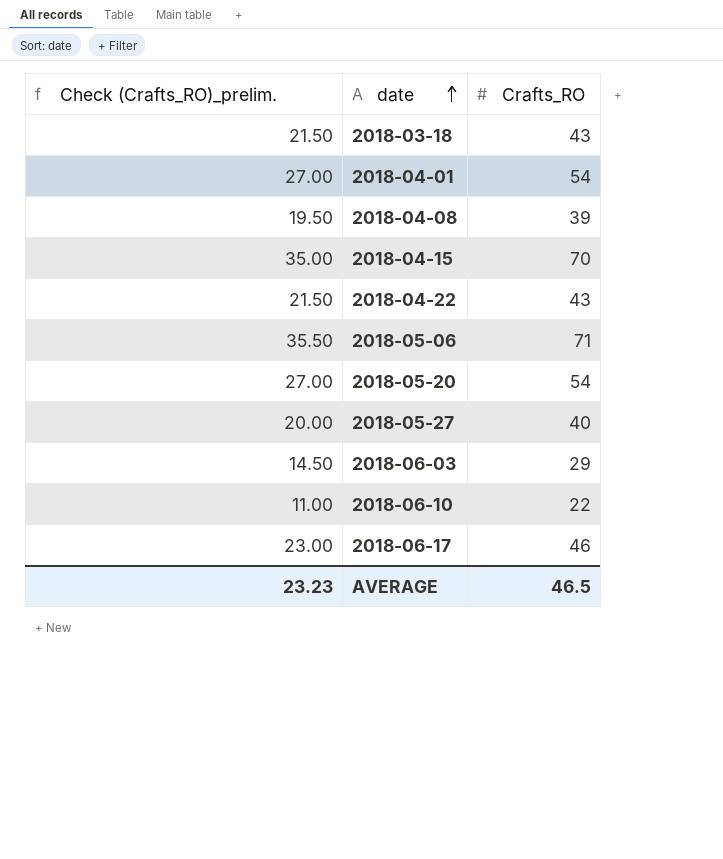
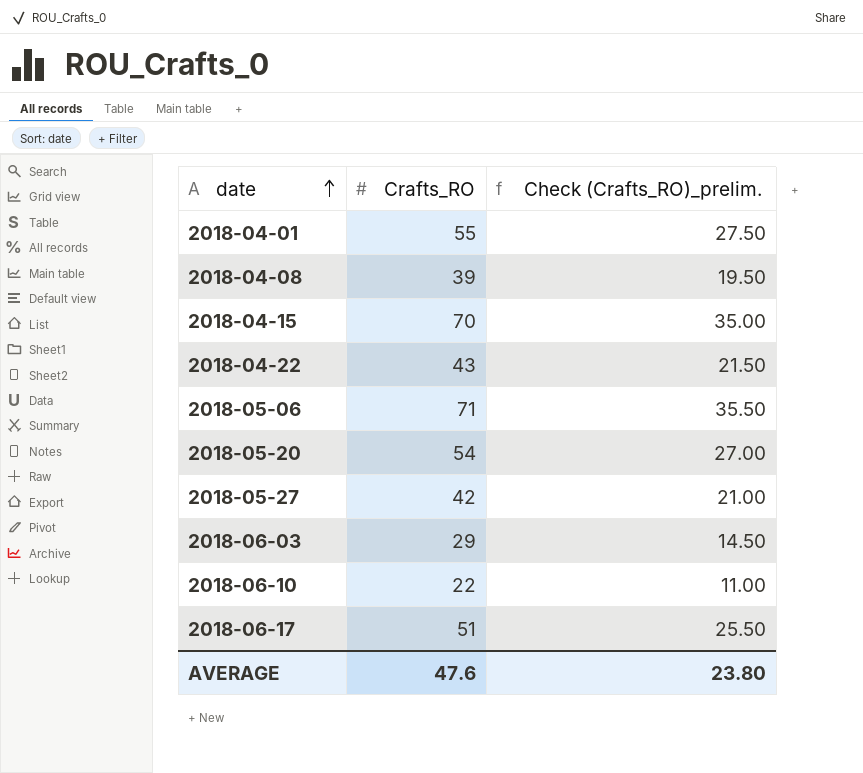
column Check (Crafts_RO)_prelim. | position: 1 -> 3
row 2018-03-18: 21.50 | 43 -> none
2018-04-01 | Crafts_RO: 54 -> 55
2018-04-01 | Check (Crafts_RO)_prelim.: 27.00 -> 27.50
2018-05-27 | Crafts_RO: 40 -> 42
2018-05-27 | Check (Crafts_RO)_prelim.: 20.00 -> 21.00
2018-06-17 | Crafts_RO: 46 -> 51
2018-06-17 | Check (Crafts_RO)_prelim.: 23.00 -> 25.50
AVERAGE | Crafts_RO: 46.5 -> 47.6
AVERAGE | Check (Crafts_RO)_prelim.: 23.23 -> 23.80

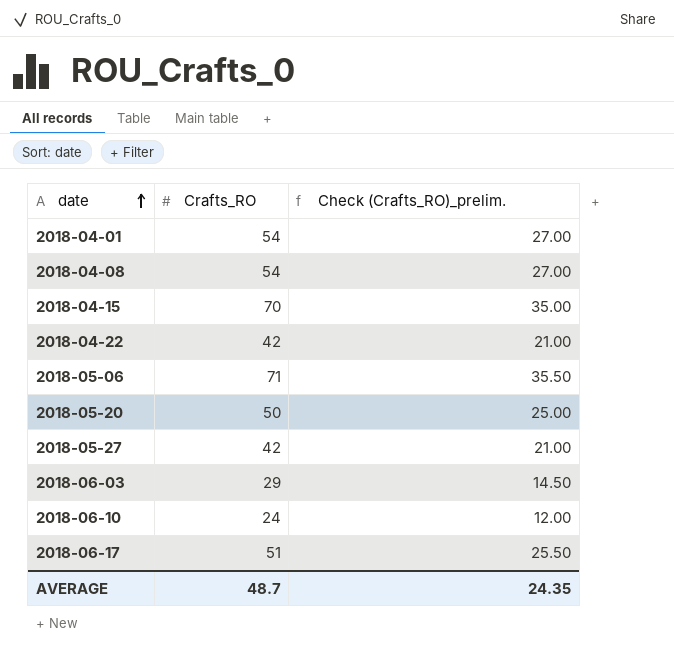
2018-04-01 | Crafts_RO: 55 -> 54
2018-04-01 | Check (Crafts_RO)_prelim.: 27.50 -> 27.00
2018-04-08 | Crafts_RO: 39 -> 54
2018-04-08 | Check (Crafts_RO)_prelim.: 19.50 -> 27.00
2018-04-22 | Crafts_RO: 43 -> 42
2018-04-22 | Check (Crafts_RO)_prelim.: 21.50 -> 21.00
2018-05-20 | Crafts_RO: 54 -> 50
2018-05-20 | Check (Crafts_RO)_prelim.: 27.00 -> 25.00
2018-06-10 | Crafts_RO: 22 -> 24
2018-06-10 | Check (Crafts_RO)_prelim.: 11.00 -> 12.00
AVERAGE | Crafts_RO: 47.6 -> 48.7
AVERAGE | Check (Crafts_RO)_prelim.: 23.80 -> 24.35

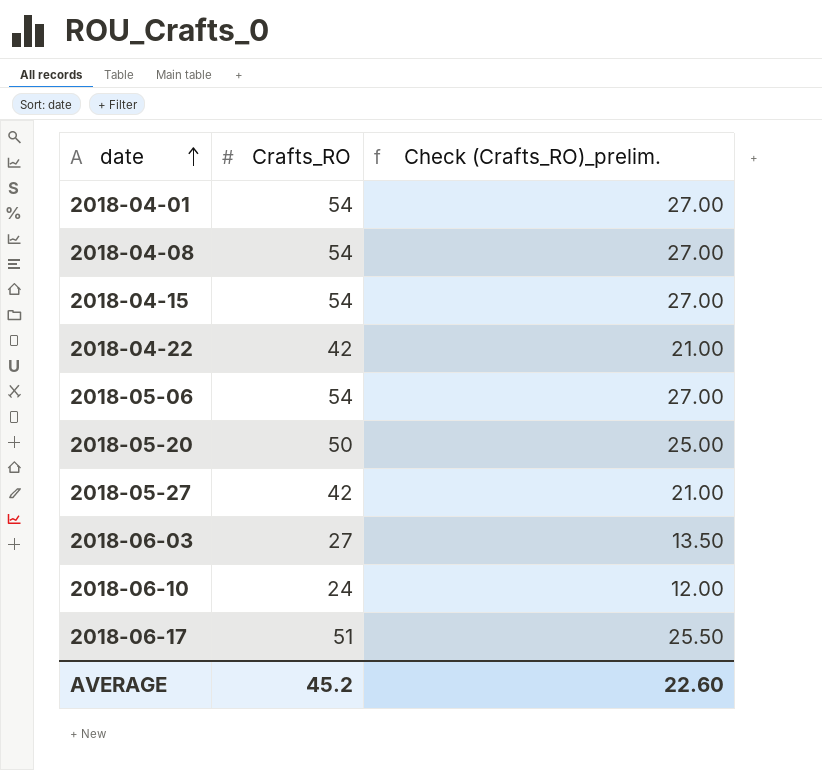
2018-04-15 | Crafts_RO: 70 -> 54
2018-04-15 | Check (Crafts_RO)_prelim.: 35.00 -> 27.00
2018-05-06 | Crafts_RO: 71 -> 54
2018-05-06 | Check (Crafts_RO)_prelim.: 35.50 -> 27.00
2018-06-03 | Crafts_RO: 29 -> 27
2018-06-03 | Check (Crafts_RO)_prelim.: 14.50 -> 13.50
AVERAGE | Crafts_RO: 48.7 -> 45.2
AVERAGE | Check (Crafts_RO)_prelim.: 24.35 -> 22.60

